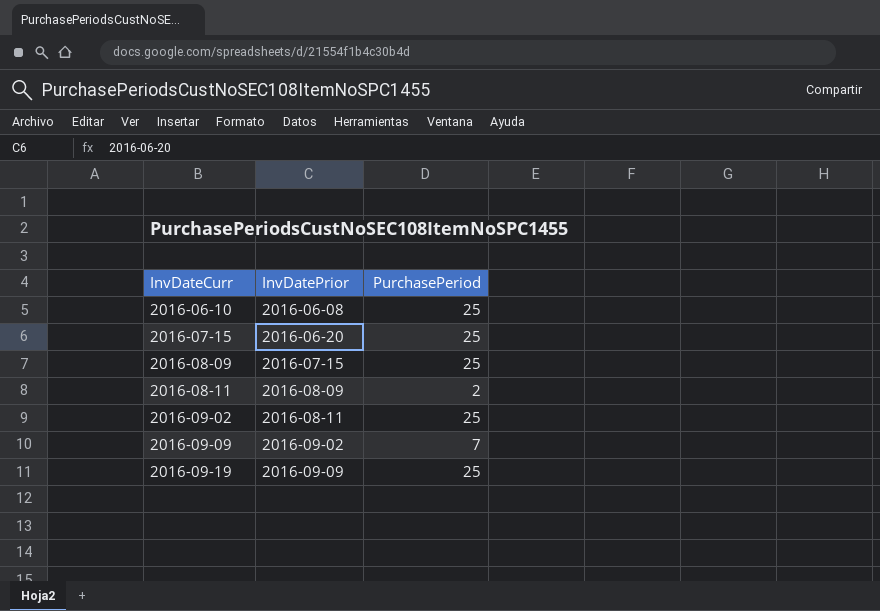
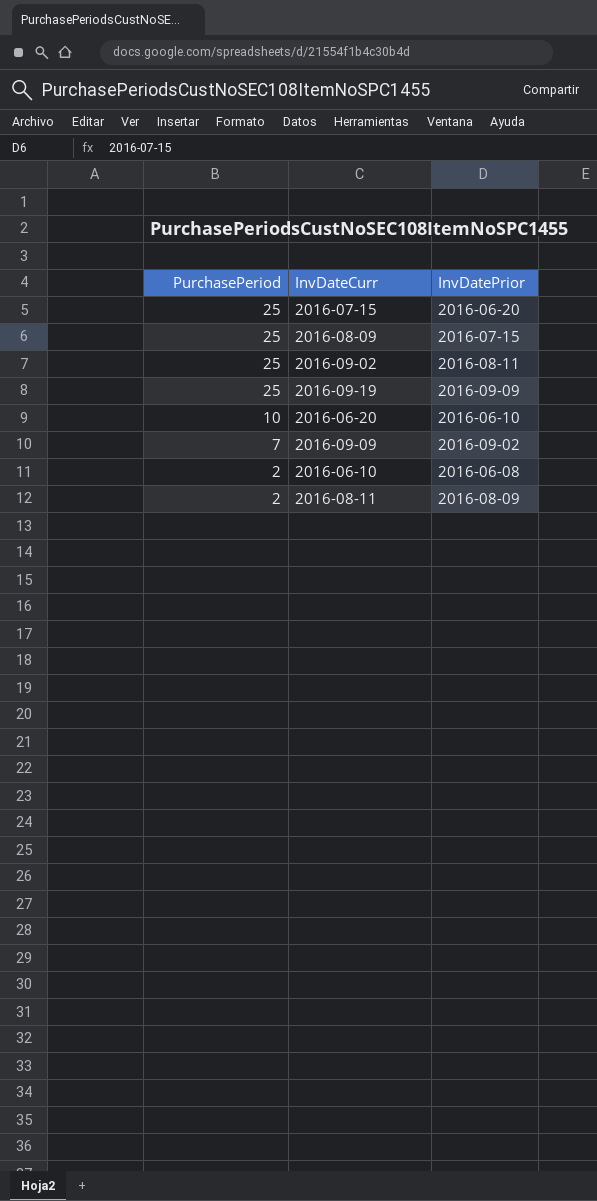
row order: InvDateCurr ascending -> PurchasePeriod descending
column PurchasePeriod | position: 3 -> 1
row 2016-06-20: none -> 10 | 2016-06-10
2016-06-10 | PurchasePeriod: 25 -> 2

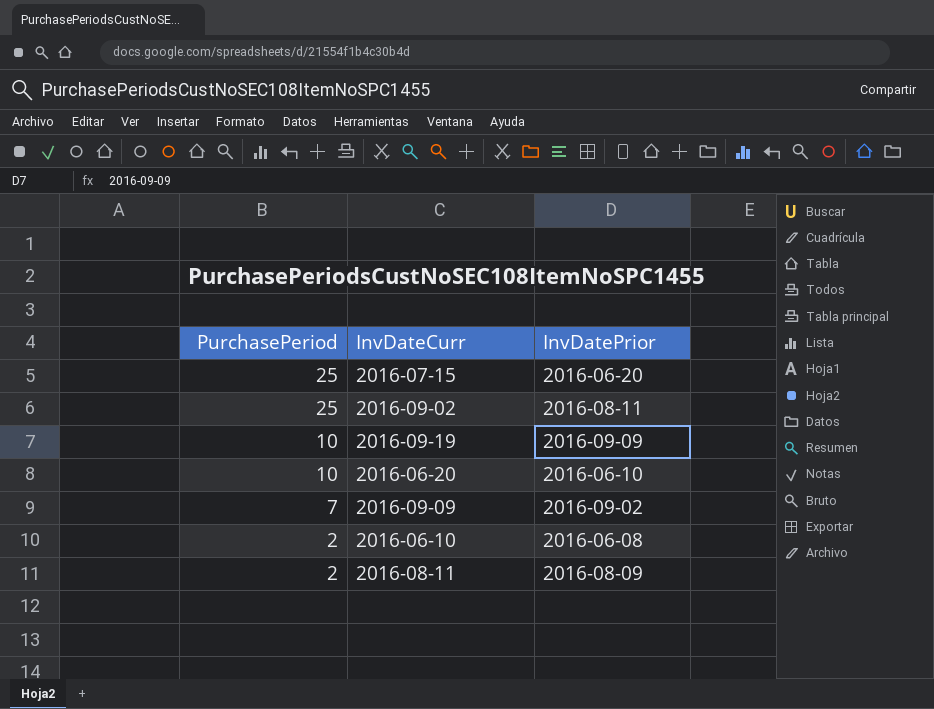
row 2016-08-09: 25 | 2016-07-15 -> none
2016-09-19 | PurchasePeriod: 25 -> 10

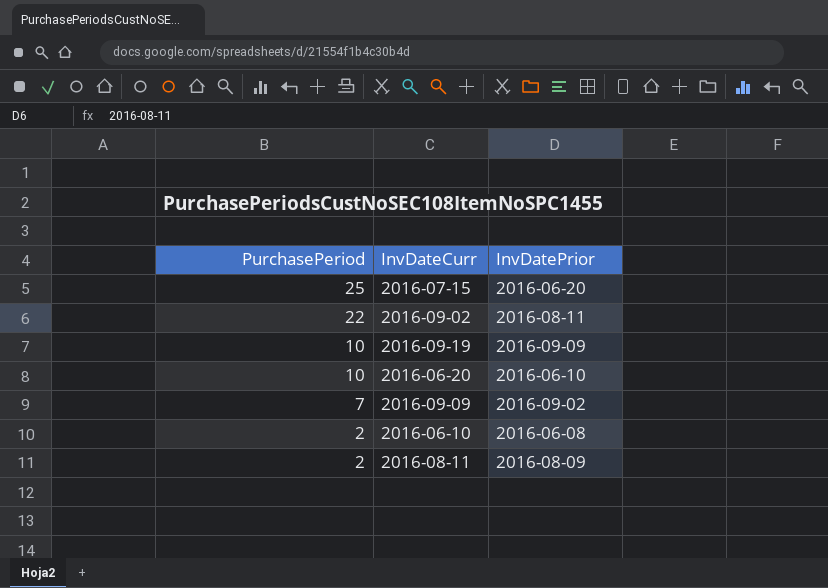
2016-09-02 | PurchasePeriod: 25 -> 22

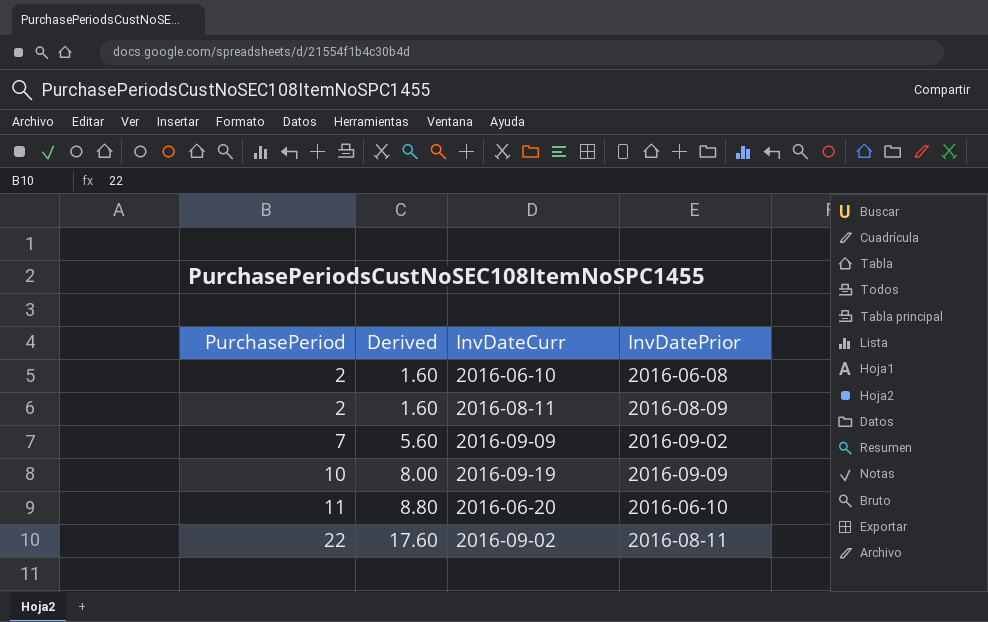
row order: PurchasePeriod descending -> PurchasePeriod ascending
column Derived | formula: none -> [PurchasePeriod] * 0.8
row 2016-07-15: 25 | 2016-06-20 -> none
2016-06-20 | PurchasePeriod: 10 -> 11

